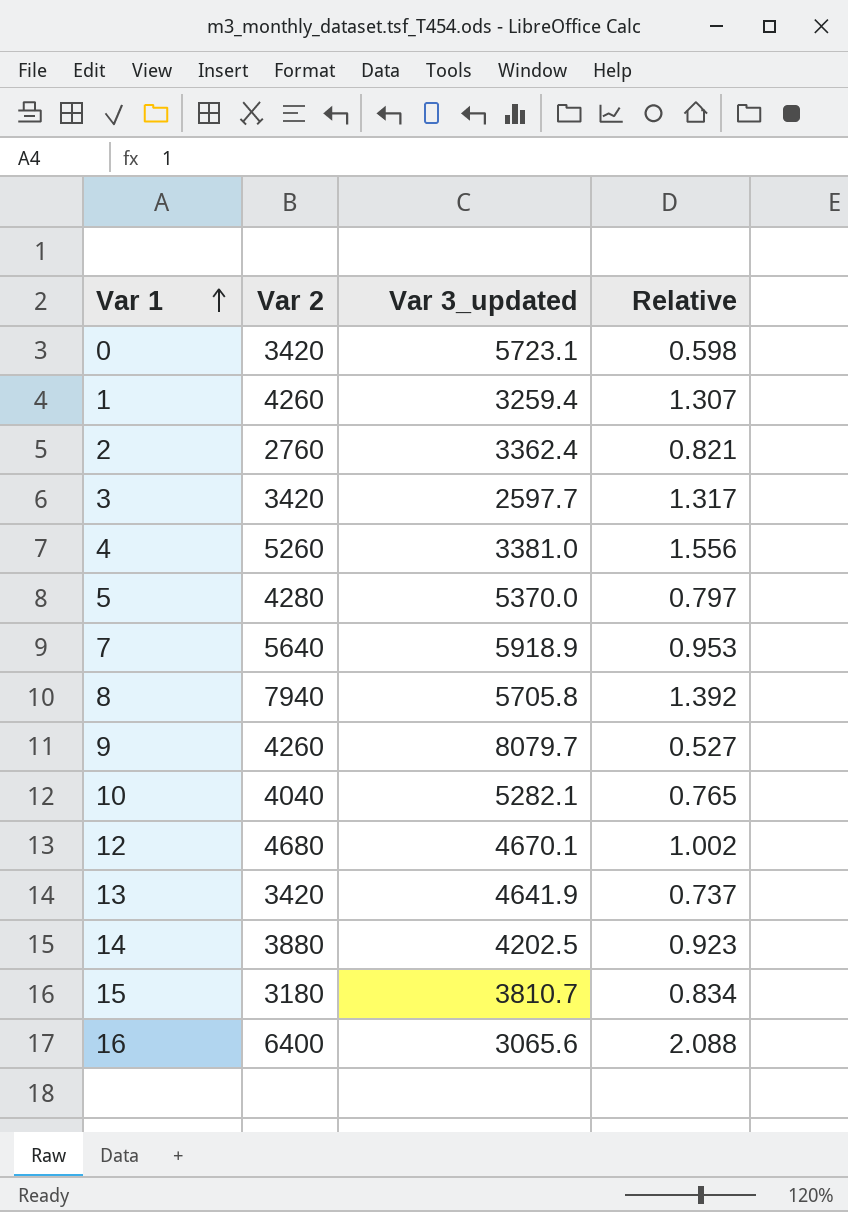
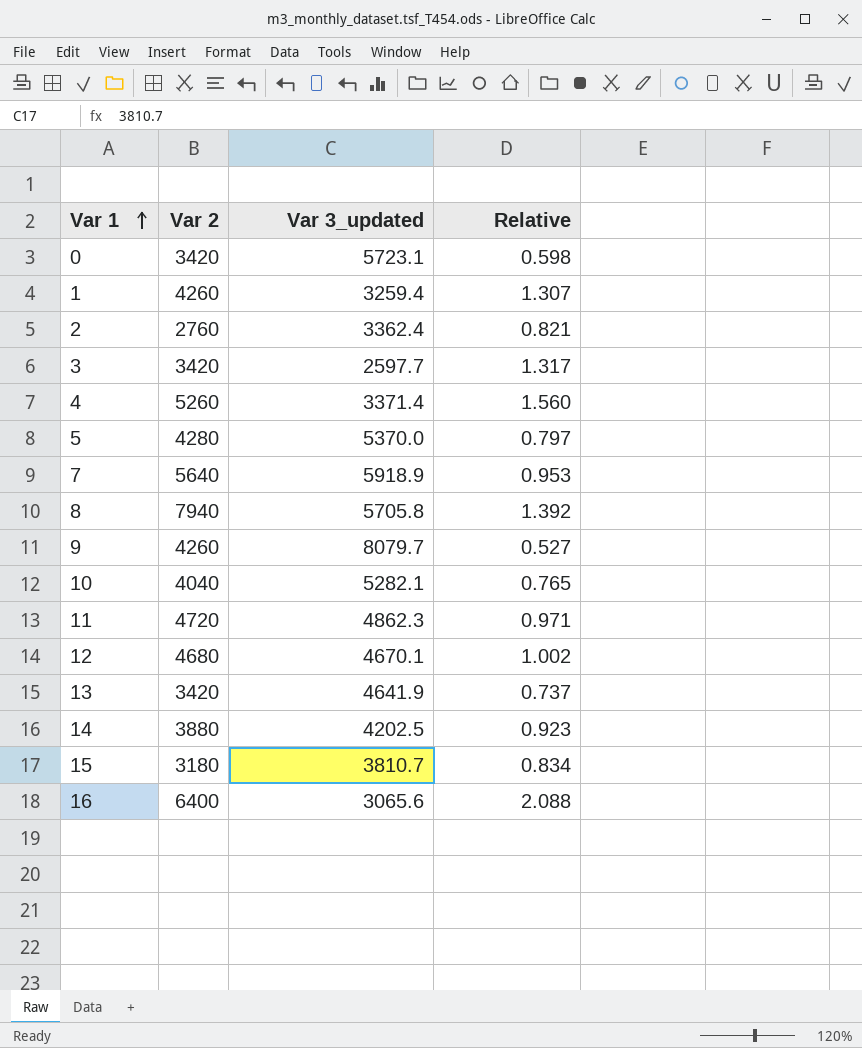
4 | Var 3_updated: 3381.0 -> 3371.4
4 | Relative: 1.556 -> 1.560
row 11: none -> 4720 | 4862.3 | 0.971

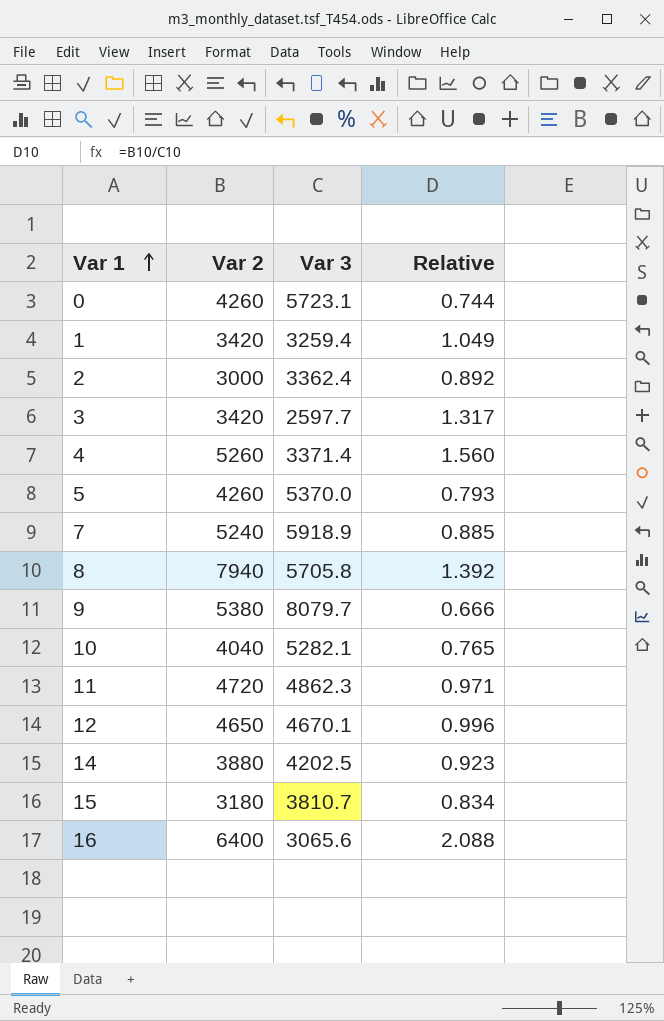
column name: Var 3_updated -> Var 3
row 13: 3420 | 4641.9 | 0.737 -> none
0 | Var 2: 3420 -> 4260
0 | Relative: 0.598 -> 0.744
1 | Var 2: 4260 -> 3420
1 | Relative: 1.307 -> 1.049
2 | Var 2: 2760 -> 3000
2 | Relative: 0.821 -> 0.892
5 | Var 2: 4280 -> 4260
5 | Relative: 0.797 -> 0.793
7 | Var 2: 5640 -> 5240
7 | Relative: 0.953 -> 0.885
9 | Var 2: 4260 -> 5380
9 | Relative: 0.527 -> 0.666
12 | Var 2: 4680 -> 4650
12 | Relative: 1.002 -> 0.996

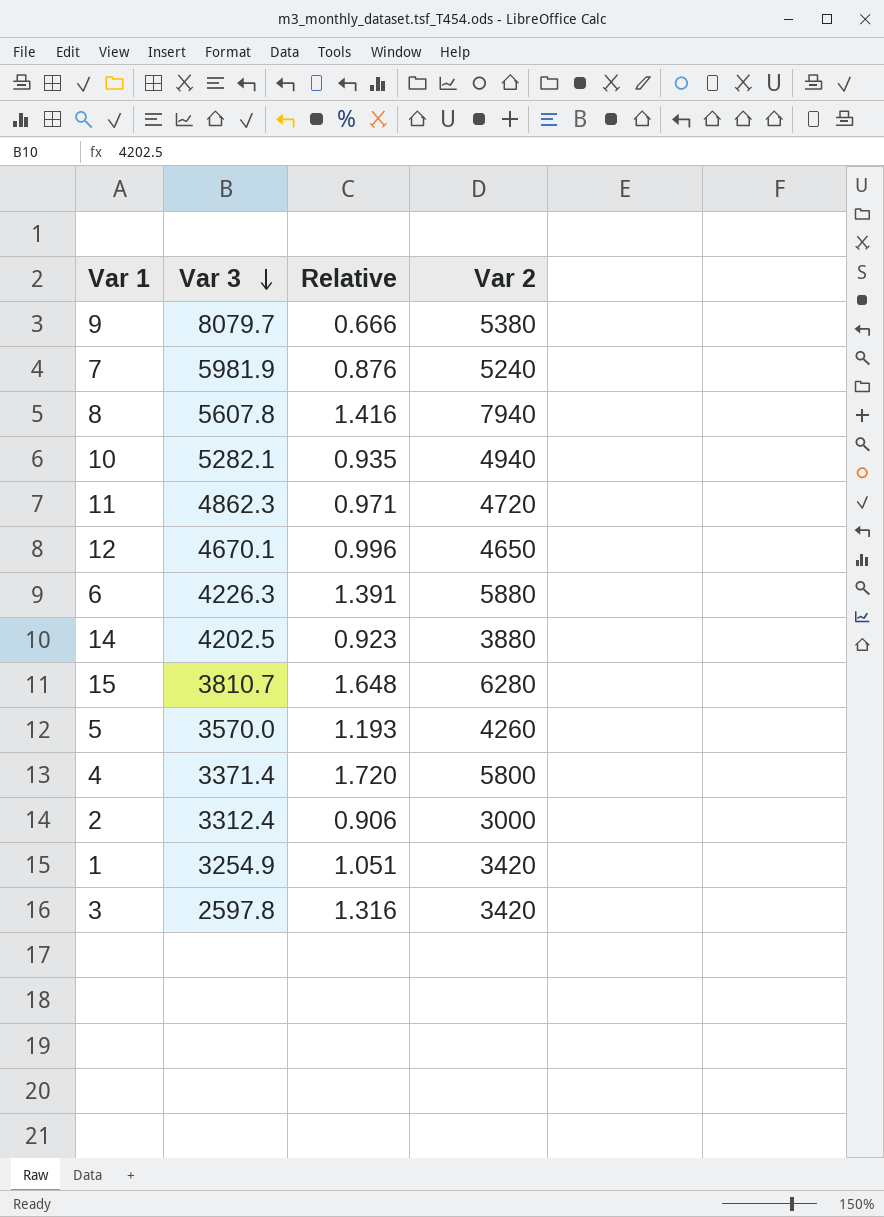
row order: Var 1 ascending -> Var 3 descending
column Var 2 | position: 2 -> 4
row 0: 4260 | 5723.1 | 0.744 -> none
row 16: 6400 | 3065.6 | 2.088 -> none
7 | Var 3: 5918.9 -> 5981.9
7 | Relative: 0.885 -> 0.876
8 | Var 3: 5705.8 -> 5607.8
8 | Relative: 1.392 -> 1.416
10 | Relative: 0.765 -> 0.935
10 | Var 2: 4040 -> 4940
row 6: none -> 4226.3 | 1.391 | 5880
15 | Relative: 0.834 -> 1.648
15 | Var 2: 3180 -> 6280
5 | Var 3: 5370.0 -> 3570.0
5 | Relative: 0.793 -> 1.193
4 | Relative: 1.560 -> 1.720
4 | Var 2: 5260 -> 5800
2 | Var 3: 3362.4 -> 3312.4
2 | Relative: 0.892 -> 0.906
1 | Var 3: 3259.4 -> 3254.9
1 | Relative: 1.049 -> 1.051
3 | Var 3: 2597.7 -> 2597.8
3 | Relative: 1.317 -> 1.316

